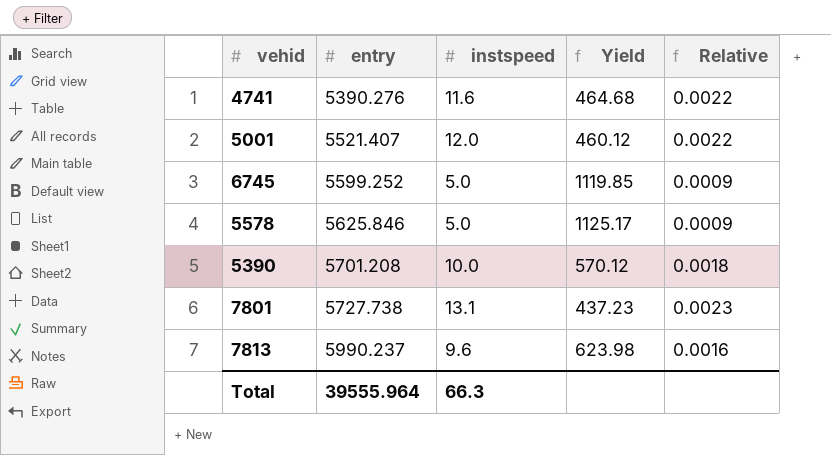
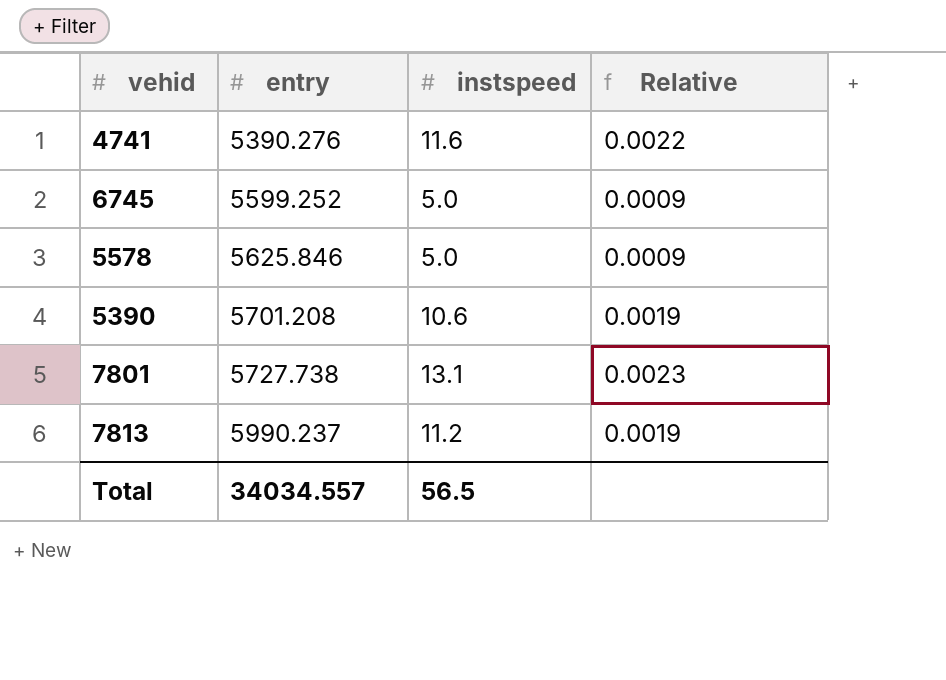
column Yield | formula: [entry] / [instspeed] -> none
row 5001: 5521.407 | 12.0 | 460.12 | 0.0022 -> none
5390 | instspeed: 10.0 -> 10.6
5390 | Relative: 0.0018 -> 0.0019
7813 | instspeed: 9.6 -> 11.2
7813 | Relative: 0.0016 -> 0.0019
Total | entry: 39555.964 -> 34034.557
Total | instspeed: 66.3 -> 56.5

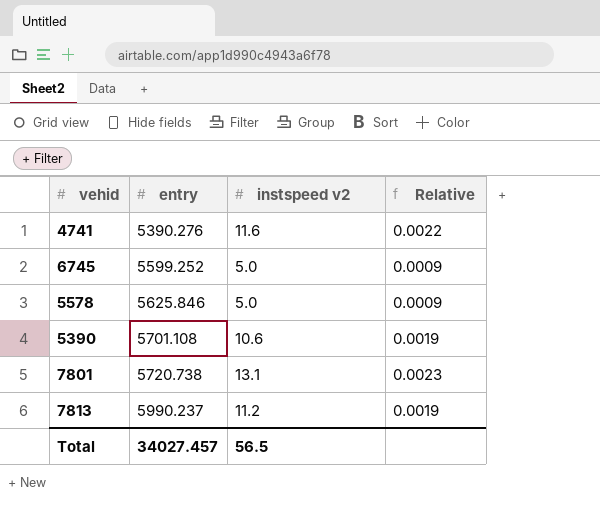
column name: instspeed -> instspeed v2
5390 | entry: 5701.208 -> 5701.108
7801 | entry: 5727.738 -> 5720.738
Total | entry: 34034.557 -> 34027.457

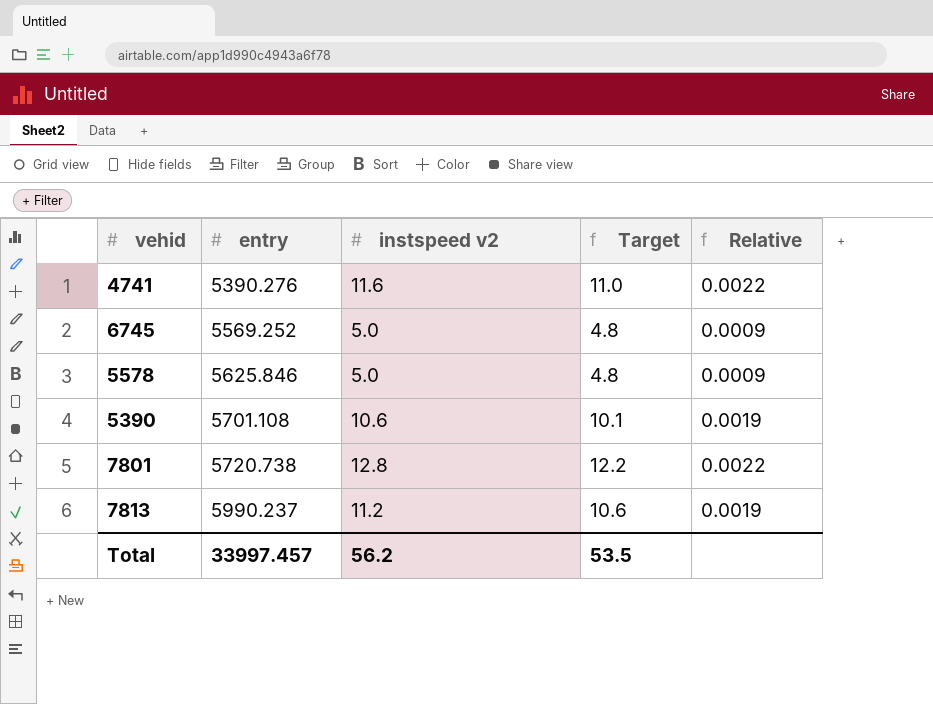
column Target | formula: none -> [instspeed v2] * 0.95
6745 | entry: 5599.252 -> 5569.252
7801 | instspeed v2: 13.1 -> 12.8
7801 | Relative: 0.0023 -> 0.0022
Total | entry: 34027.457 -> 33997.457
Total | instspeed v2: 56.5 -> 56.2

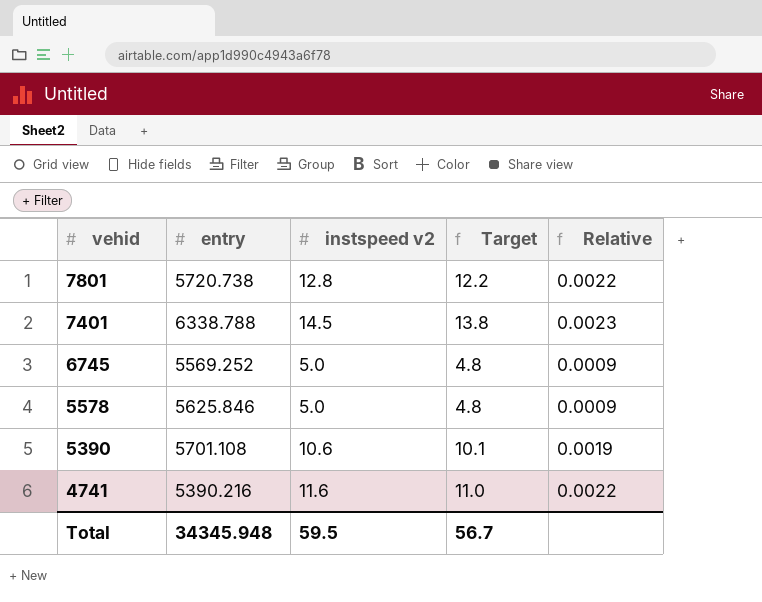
row order: entry ascending -> vehid descending
row 7813: 5990.237 | 11.2 | 10.6 | 0.0019 -> none
row 7401: none -> 6338.788 | 14.5 | 13.8 | 0.0023
4741 | entry: 5390.276 -> 5390.216
Total | entry: 33997.457 -> 34345.948
Total | instspeed v2: 56.2 -> 59.5
Total | Target: 53.5 -> 56.7

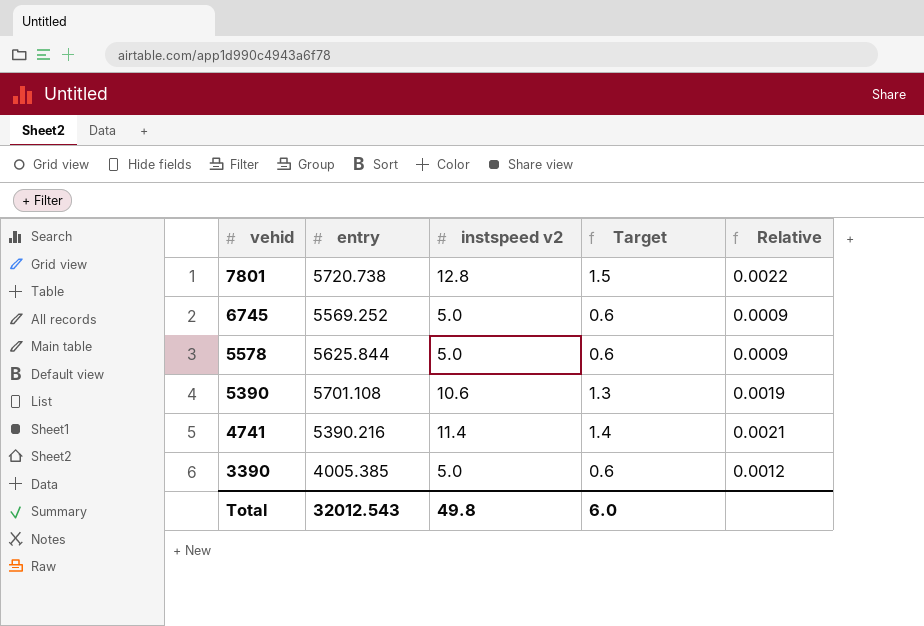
column Target | formula: [instspeed v2] * 0.95 -> [instspeed v2] * 0.12
row 7401: 6338.788 | 14.5 | 13.8 | 0.0023 -> none
5578 | entry: 5625.846 -> 5625.844
4741 | instspeed v2: 11.6 -> 11.4
4741 | Relative: 0.0022 -> 0.0021
row 3390: none -> 4005.385 | 5.0 | 0.6 | 0.0012
Total | entry: 34345.948 -> 32012.543
Total | instspeed v2: 59.5 -> 49.8
Total | Target: 56.7 -> 6.0

